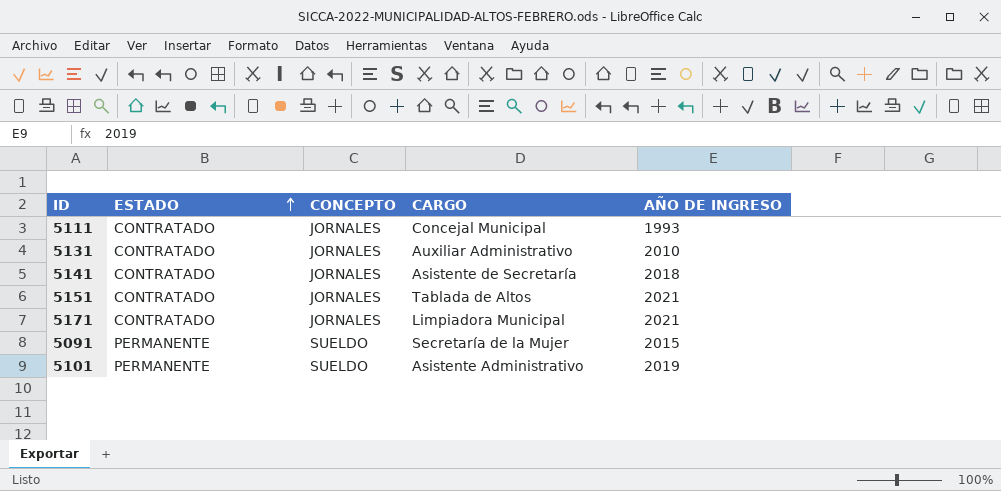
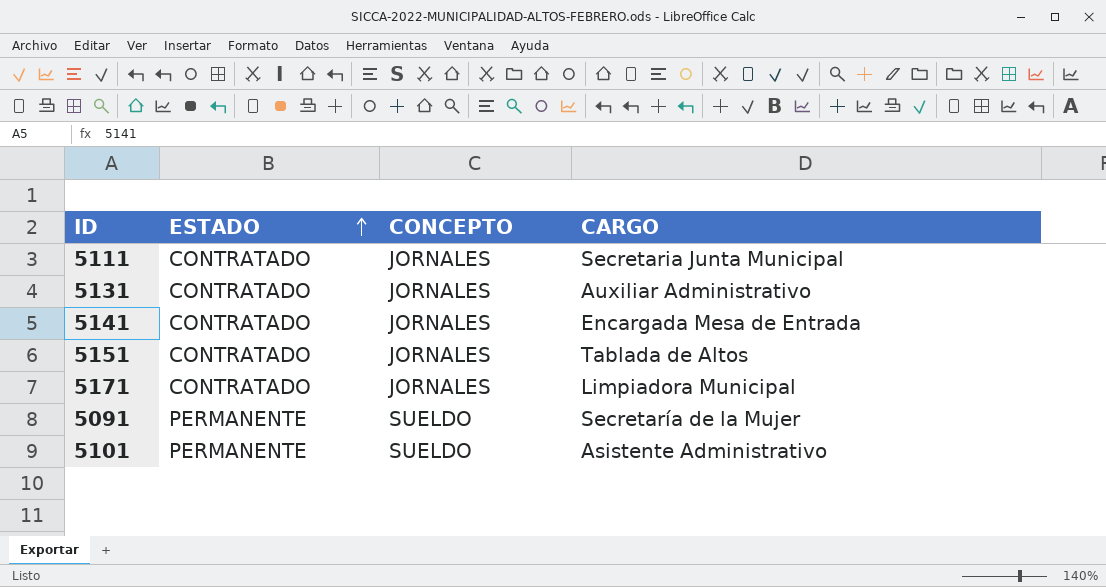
column AÑO DE INGRESO | position: 5 -> none
5111 | CARGO: Concejal Municipal -> Secretaria Junta Municipal
5141 | CARGO: Asistente de Secretaría -> Encargada Mesa de Entrada

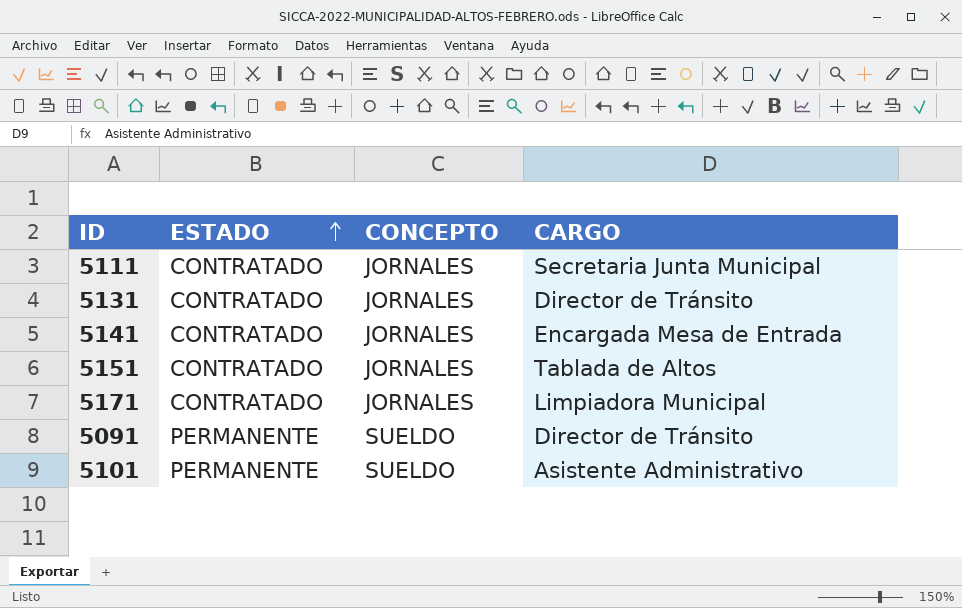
5131 | CARGO: Auxiliar Administrativo -> Director de Tránsito
5091 | CARGO: Secretaría de la Mujer -> Director de Tránsito

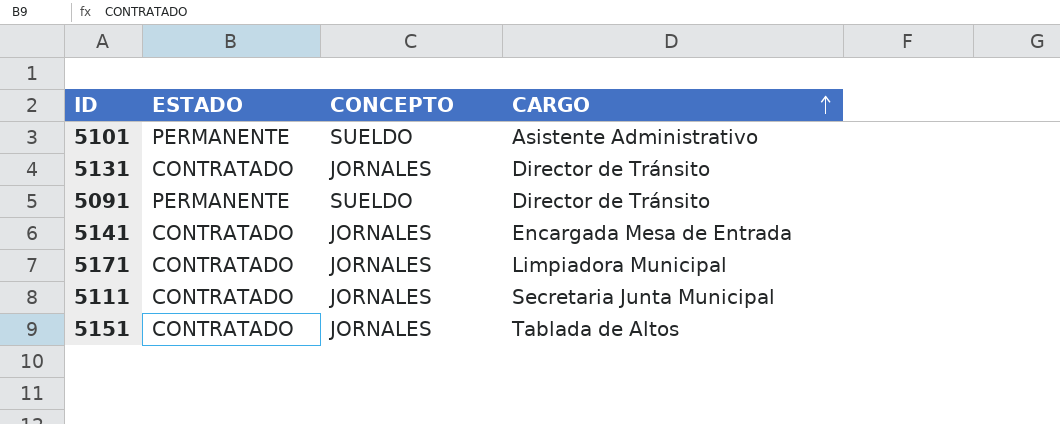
row order: ESTADO ascending -> CARGO ascending

